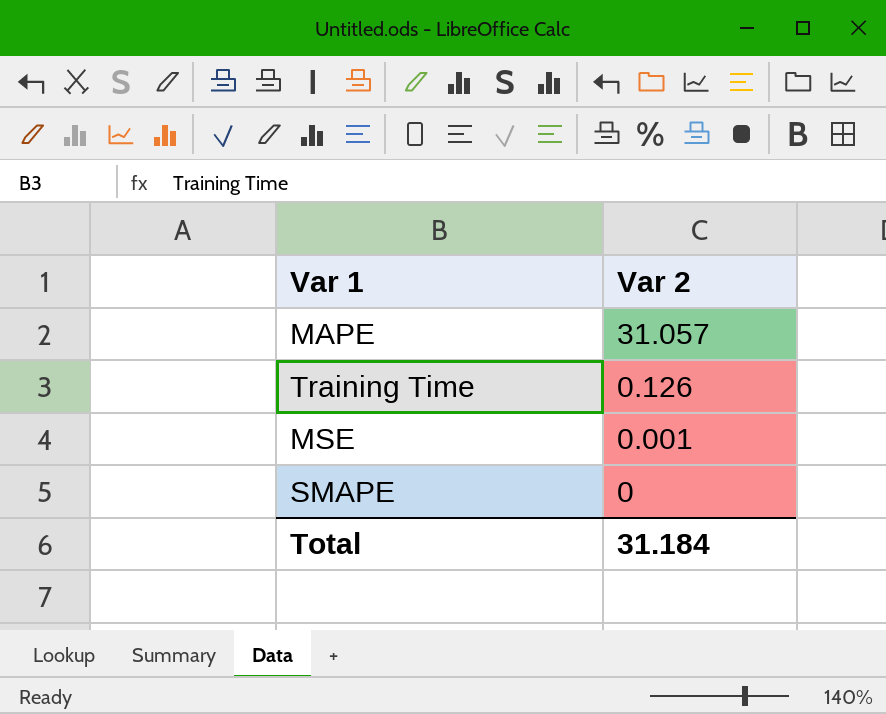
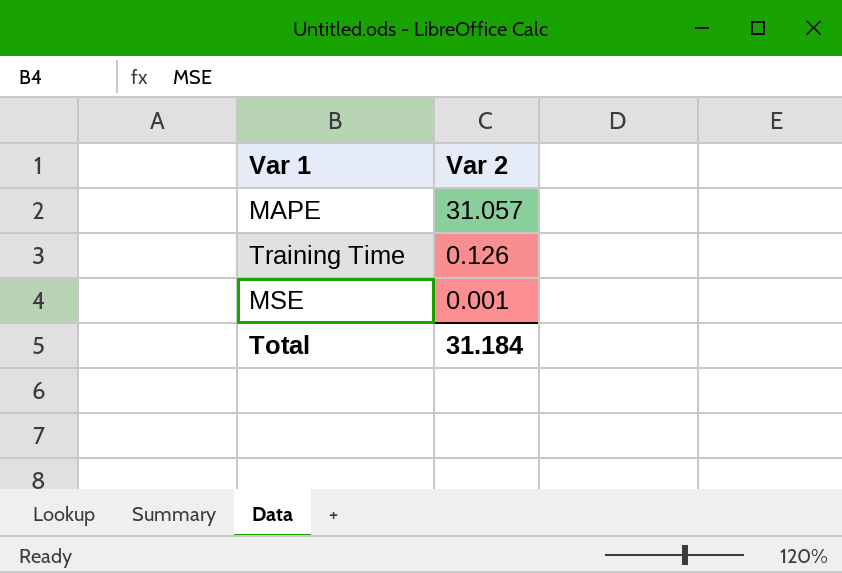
row SMAPE: 0 -> none

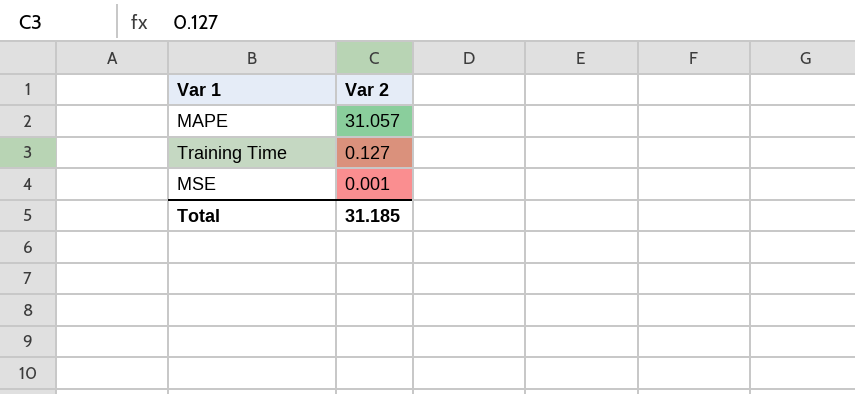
Training Time | Var 2: 0.126 -> 0.127
Total | Var 2: 31.184 -> 31.185

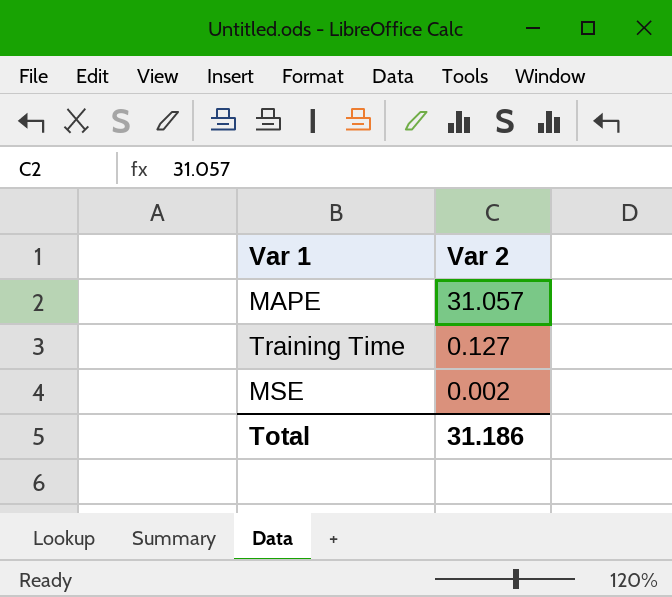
MSE | Var 2: 0.001 -> 0.002
Total | Var 2: 31.185 -> 31.186

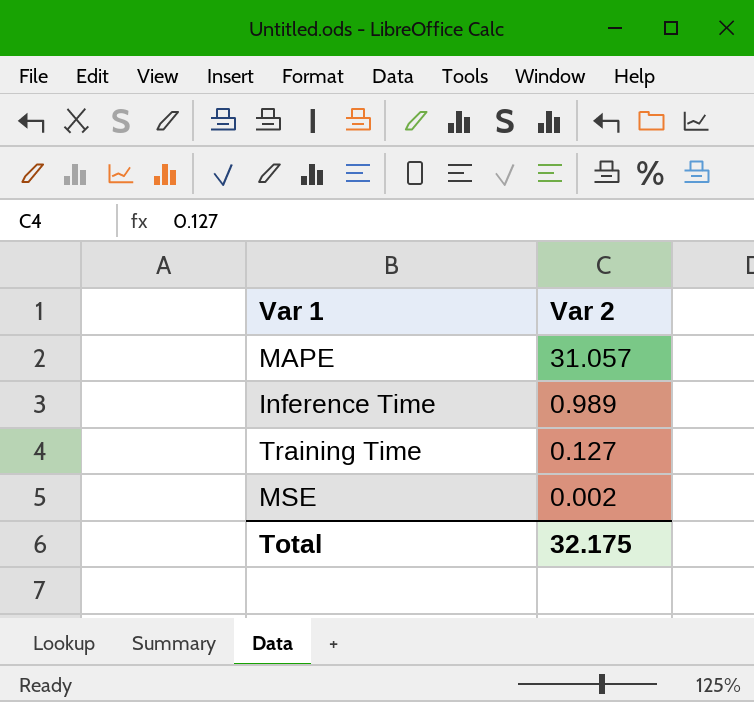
row Inference Time: none -> 0.989
Total | Var 2: 31.186 -> 32.175

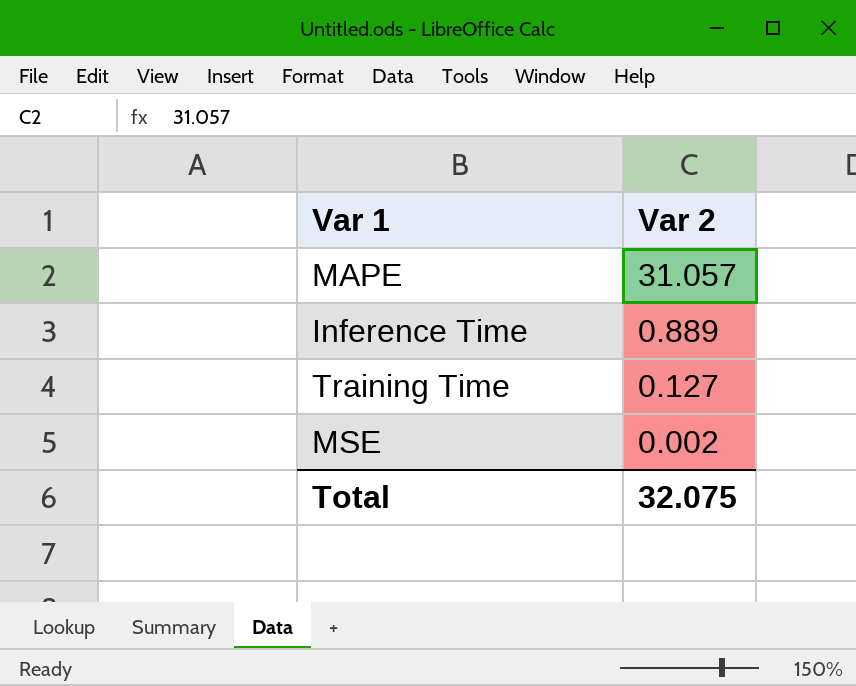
Inference Time | Var 2: 0.989 -> 0.889
Total | Var 2: 32.175 -> 32.075

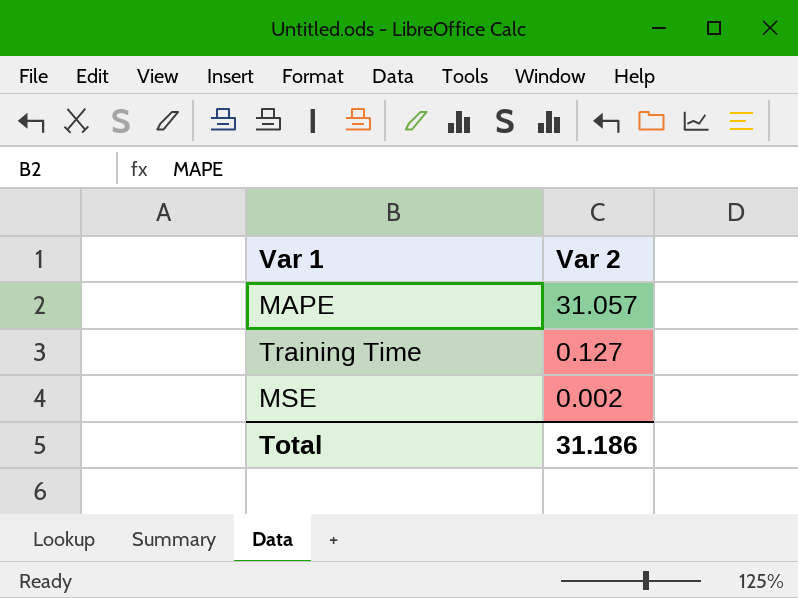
row Inference Time: 0.889 -> none
Total | Var 2: 32.075 -> 31.186

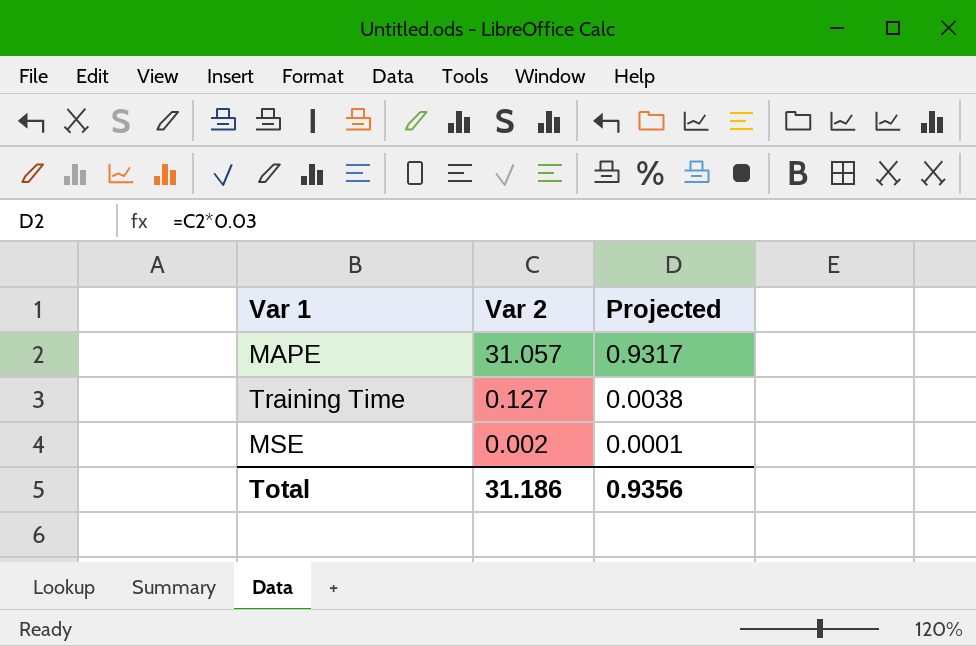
column Projected | formula: none -> [Var 2] * 0.03

